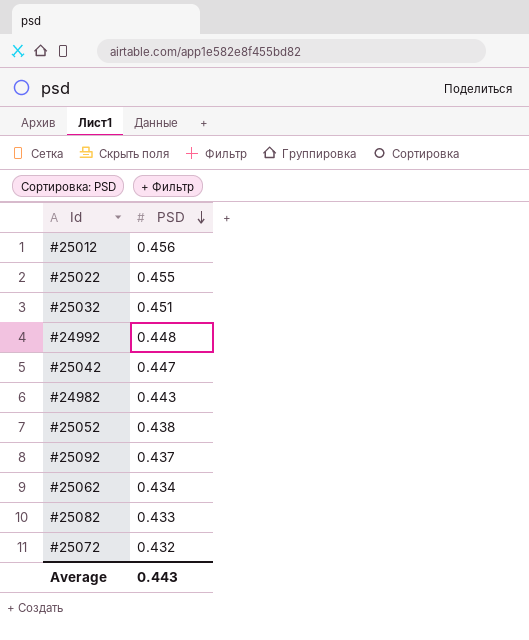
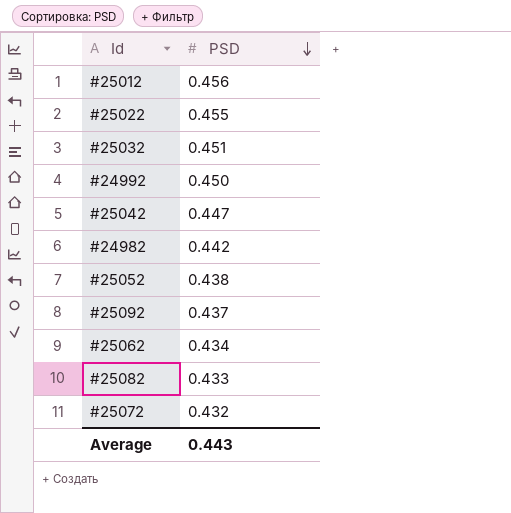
#24992 | PSD: 0.448 -> 0.450
#24982 | PSD: 0.443 -> 0.442

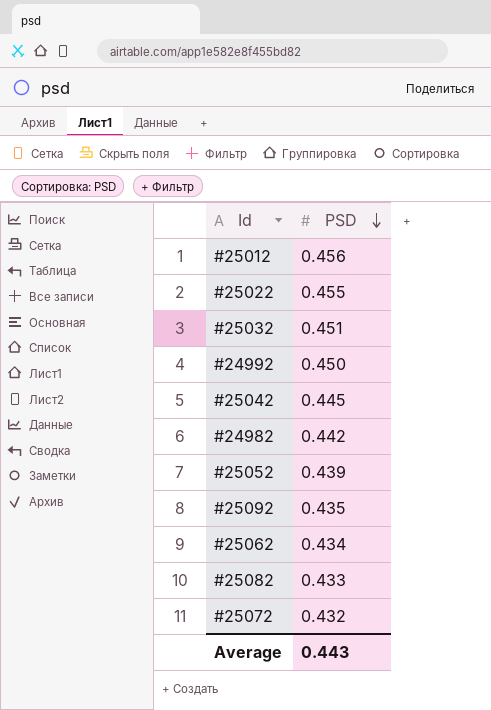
#25042 | PSD: 0.447 -> 0.445
#25052 | PSD: 0.438 -> 0.439
#25092 | PSD: 0.437 -> 0.435

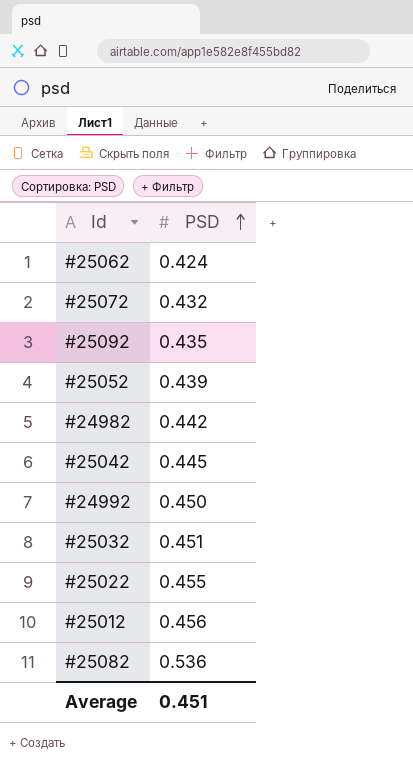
row order: PSD descending -> PSD ascending
#25062 | PSD: 0.434 -> 0.424
#25082 | PSD: 0.433 -> 0.536
Average | PSD: 0.443 -> 0.451

